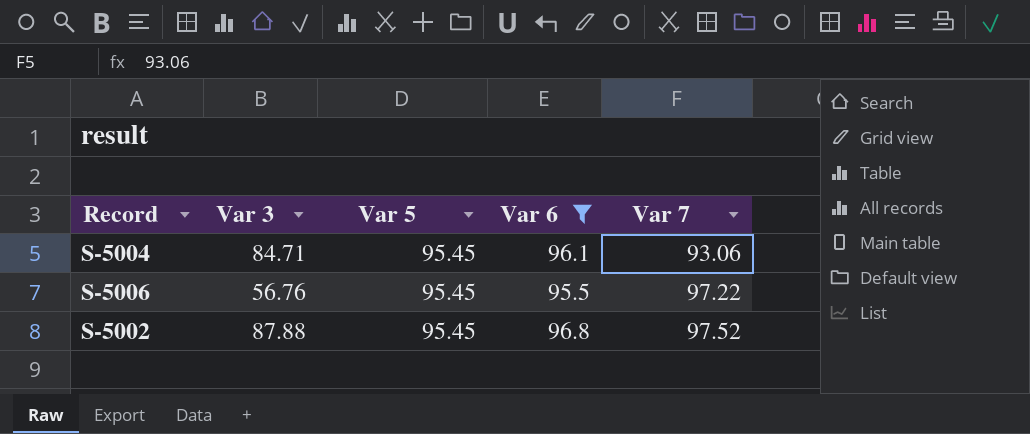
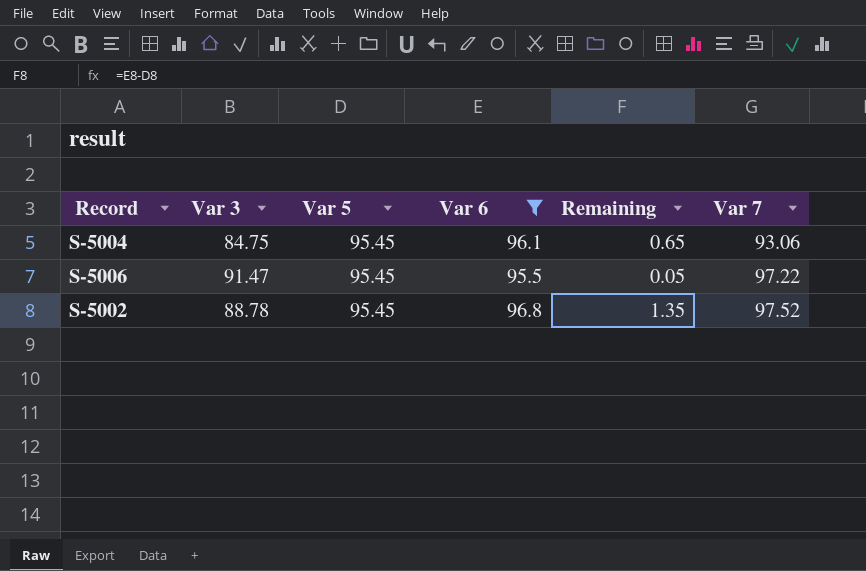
column Remaining | formula: none -> [Var 6] - [Var 5]
S-5004 | Var 3: 84.71 -> 84.75
S-5006 | Var 3: 56.76 -> 91.47
S-5002 | Var 3: 87.88 -> 88.78

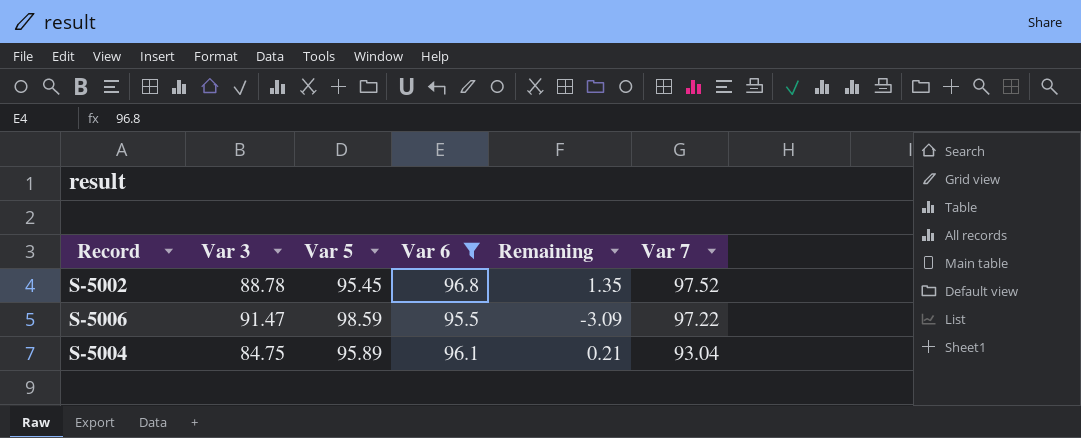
row order: Var 7 ascending -> Var 7 descending
S-5006 | Var 5: 95.45 -> 98.59
S-5006 | Remaining: 0.05 -> -3.09
S-5004 | Var 5: 95.45 -> 95.89
S-5004 | Remaining: 0.65 -> 0.21
S-5004 | Var 7: 93.06 -> 93.04

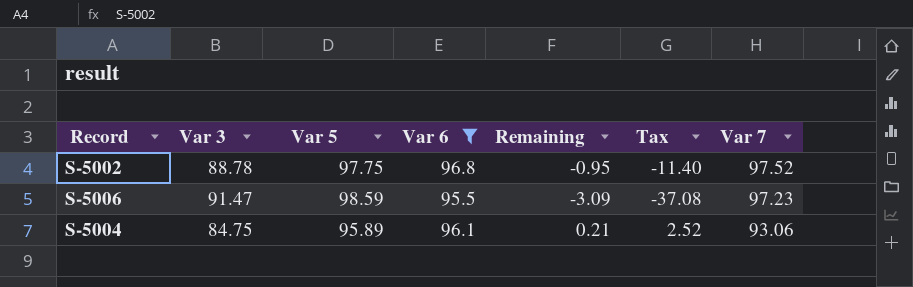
column Tax | formula: none -> [Remaining] * 12
S-5002 | Var 5: 95.45 -> 97.75
S-5002 | Remaining: 1.35 -> -0.95
S-5006 | Var 7: 97.22 -> 97.23
S-5004 | Var 7: 93.04 -> 93.06

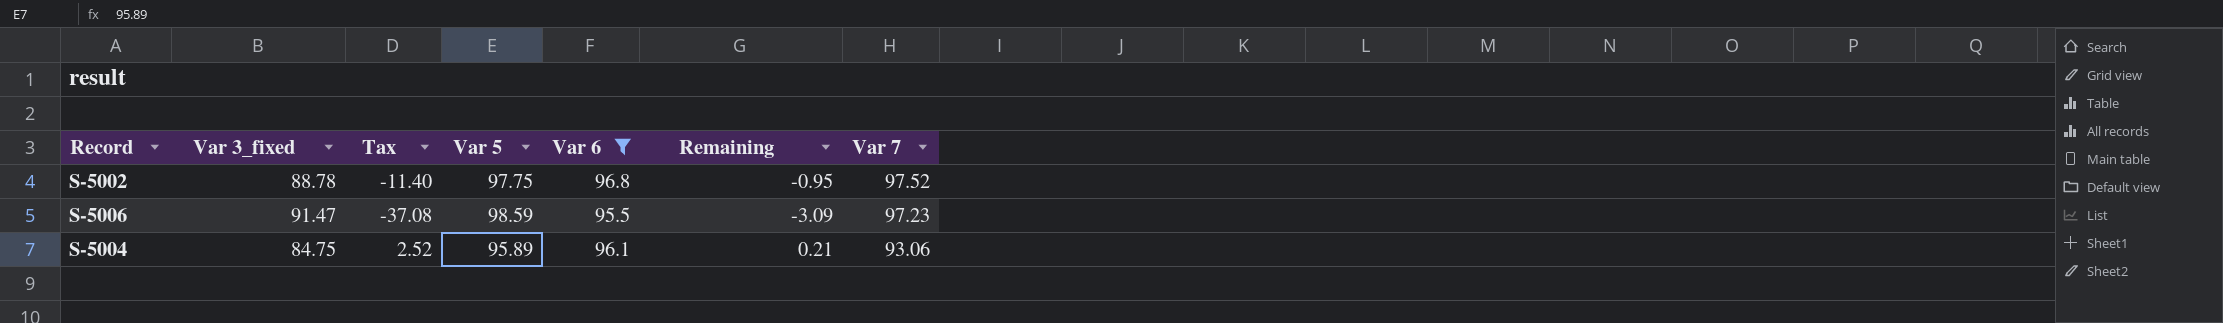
column name: Var 3 -> Var 3_fixed
column Tax | position: 6 -> 3

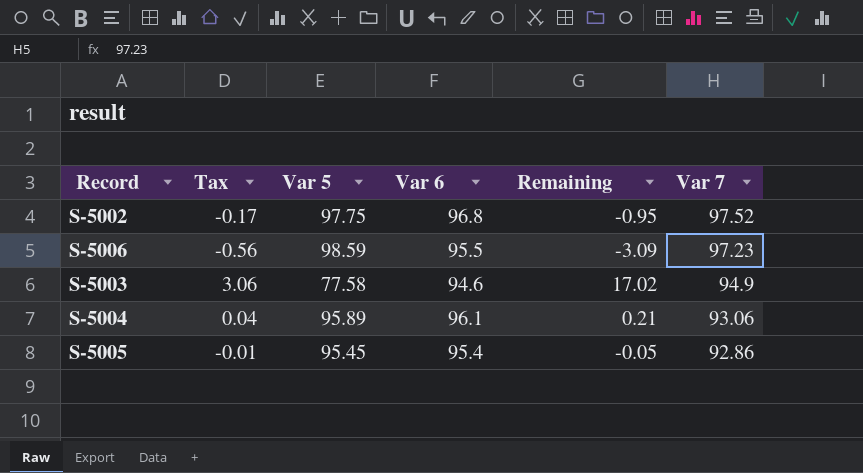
filter: Var 6 >= 95.5 -> none
column Var 3_fixed | position: 2 -> none
column Tax | formula: [Remaining] * 12 -> [Remaining] * 0.18

